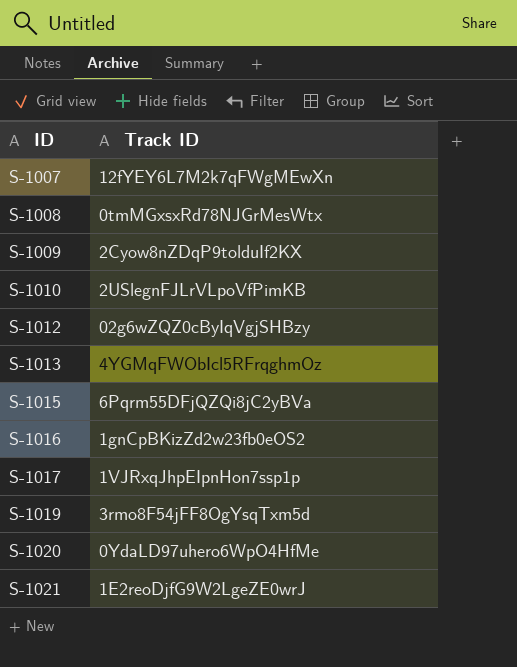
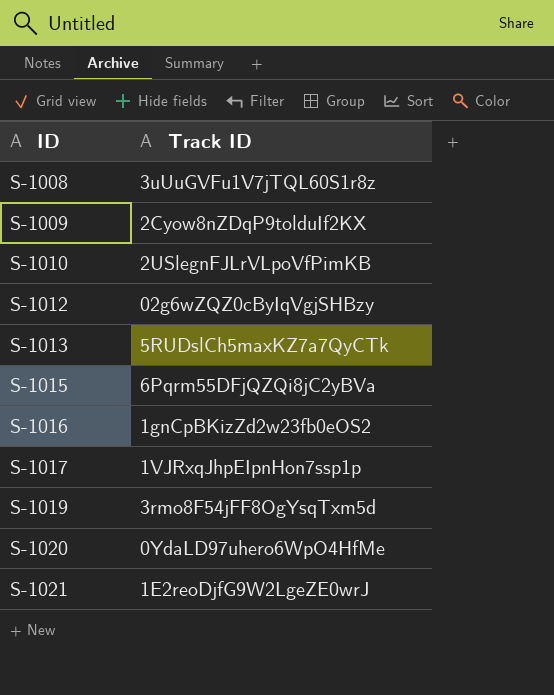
row S-1007: 12fYEY6L7M2k7qFWgMEwXn -> none
S-1008 | Track ID: 0tmMGxsxRd78NJGrMesWtx -> 3uUuGVFu1V7jTQL60S1r8z
S-1013 | Track ID: 4YGMqFWObIcl5RFrqghmOz -> 5RUDslCh5maxKZ7a7QyCTk

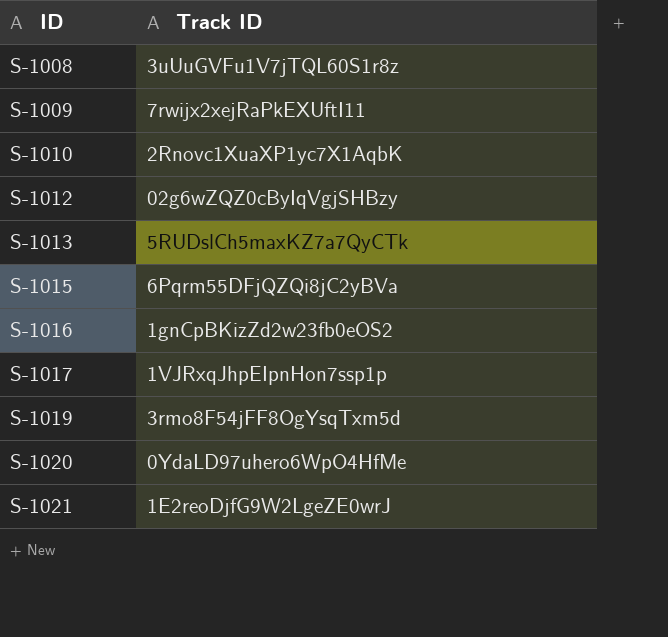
S-1009 | Track ID: 2Cyow8nZDqP9tolduIf2KX -> 7rwijx2xejRaPkEXUftI11
S-1010 | Track ID: 2USlegnFJLrVLpoVfPimKB -> 2Rnovc1XuaXP1yc7X1AqbK

